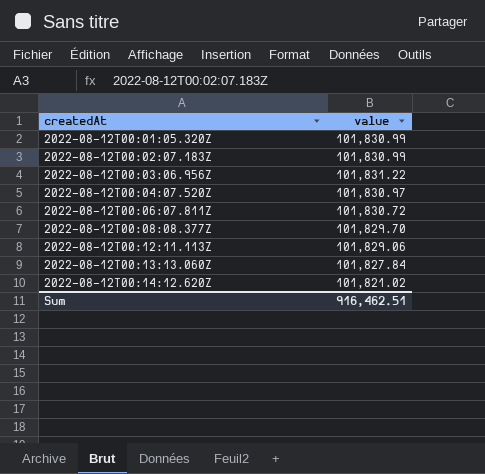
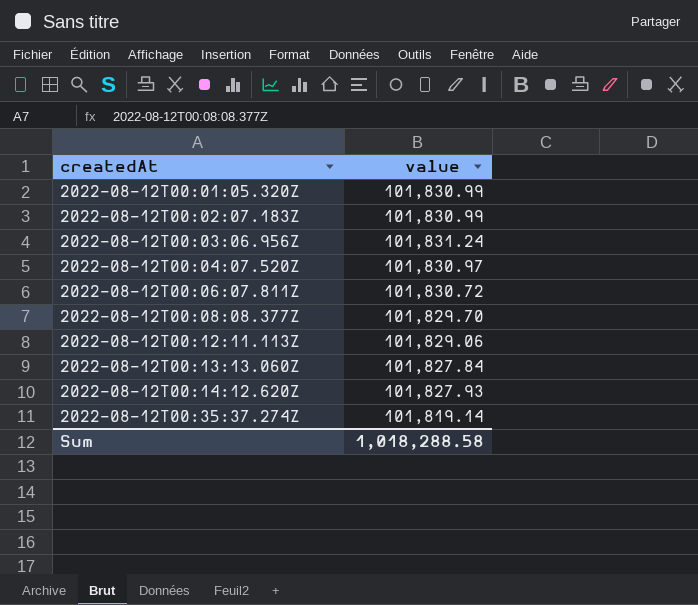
2022-08-12T00:03:06.956Z | value: 101,831.22 -> 101,831.24
2022-08-12T00:14:12.620Z | value: 101,821.02 -> 101,827.93
row 2022-08-12T00:35:37.274Z: none -> 101,819.14
Sum | value: 916,462.51 -> 1,018,288.58

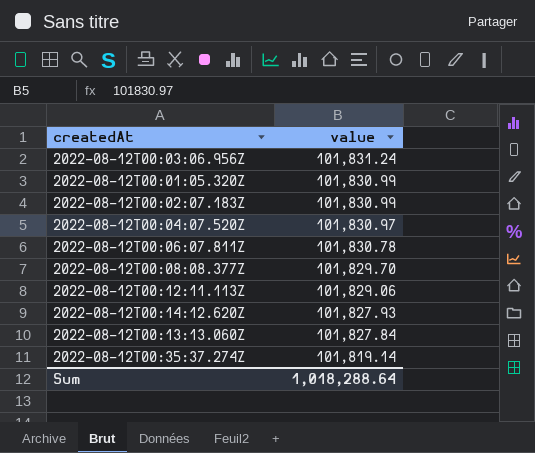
row order: createdAt ascending -> value descending
2022-08-12T00:06:07.811Z | value: 101,830.72 -> 101,830.78
Sum | value: 1,018,288.58 -> 1,018,288.64

